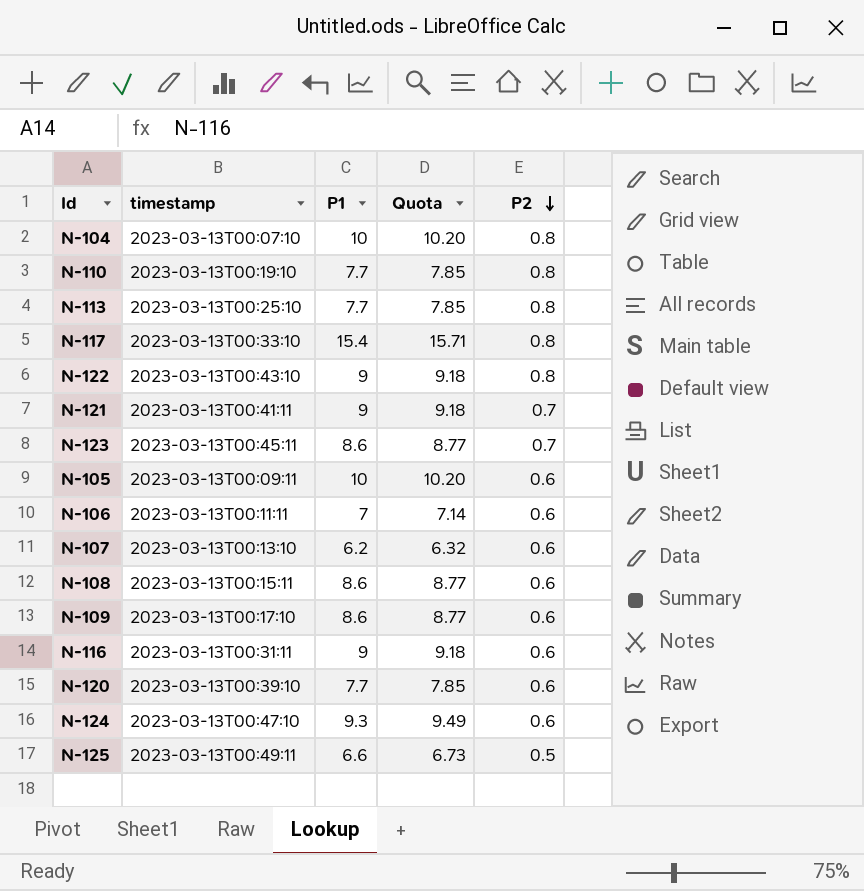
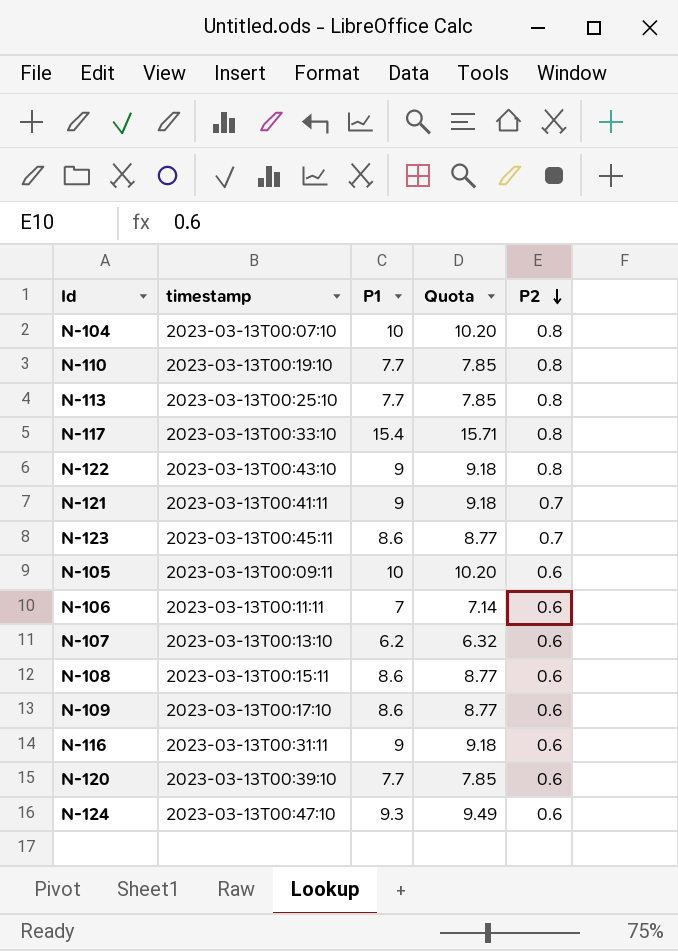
row N-125: 2023-03-13T00:49:11 | 6.6 | 6.73 | 0.5 -> none

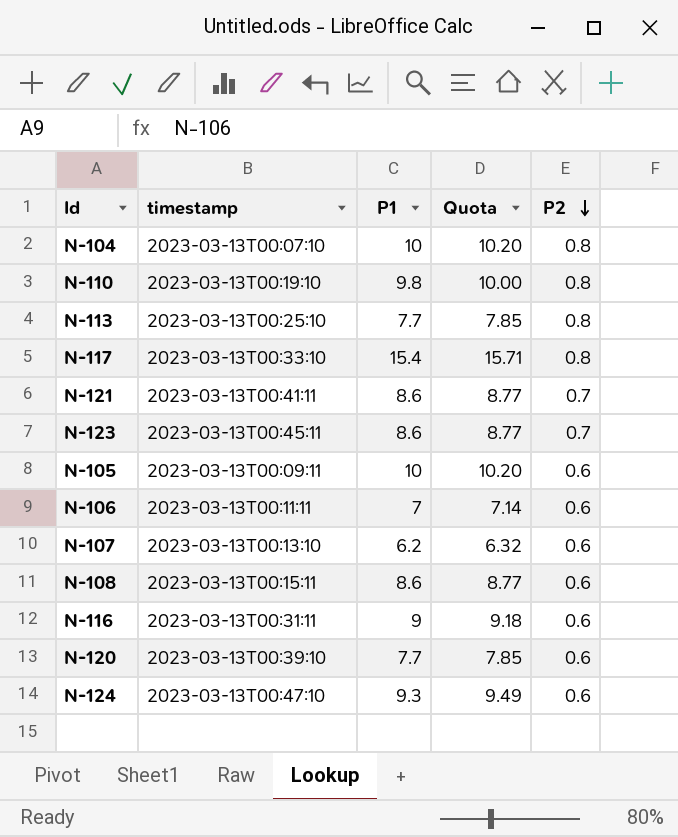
row N-122: 2023-03-13T00:43:10 | 9 | 9.18 | 0.8 -> none
row N-109: 2023-03-13T00:17:10 | 8.6 | 8.77 | 0.6 -> none
N-110 | P1: 7.7 -> 9.8
N-110 | Quota: 7.85 -> 10.00
N-121 | P1: 9 -> 8.6
N-121 | Quota: 9.18 -> 8.77

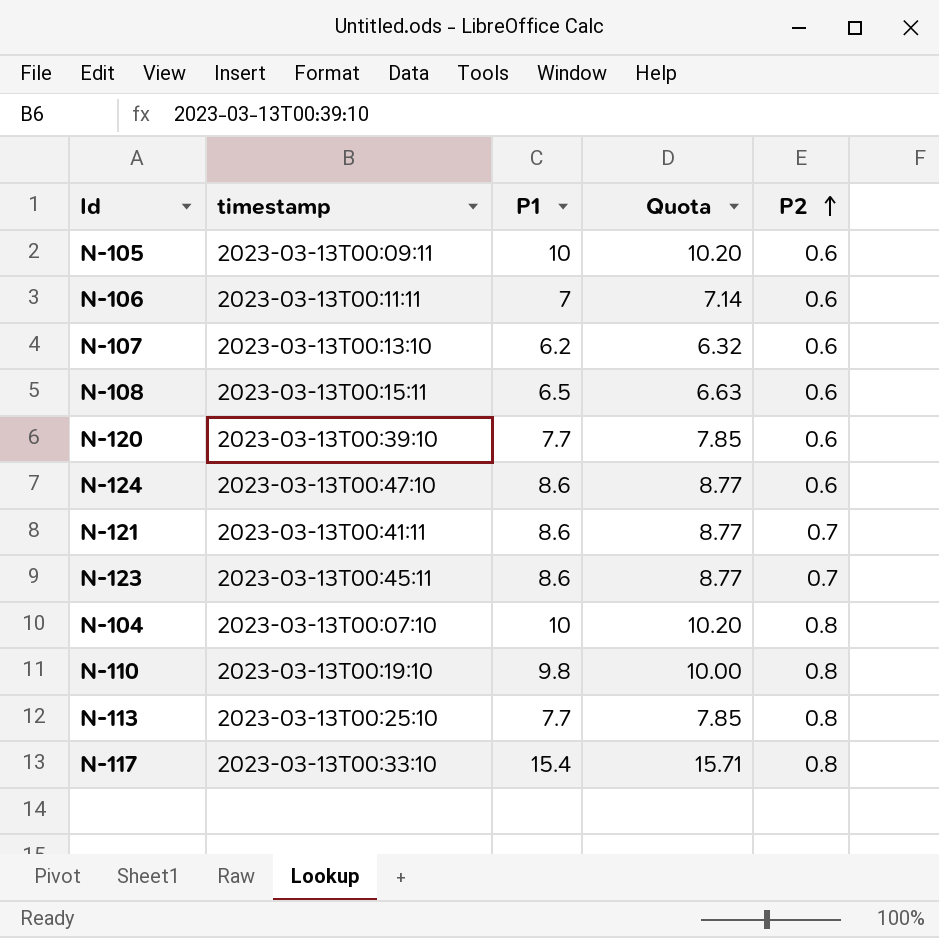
row order: P2 descending -> P2 ascending
row N-116: 2023-03-13T00:31:11 | 9 | 9.18 | 0.6 -> none
N-108 | P1: 8.6 -> 6.5
N-108 | Quota: 8.77 -> 6.63
N-124 | P1: 9.3 -> 8.6
N-124 | Quota: 9.49 -> 8.77

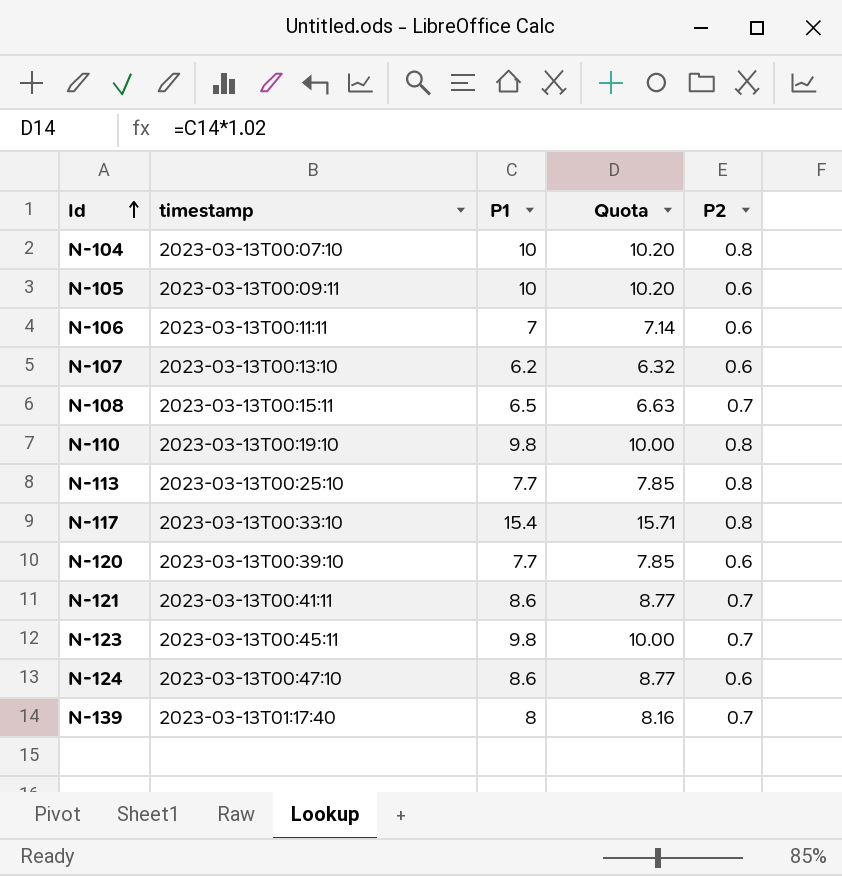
row order: P2 ascending -> Id ascending
N-108 | P2: 0.6 -> 0.7
N-123 | P1: 8.6 -> 9.8
N-123 | Quota: 8.77 -> 10.00
row N-139: none -> 2023-03-13T01:17:40 | 8 | 8.16 | 0.7

